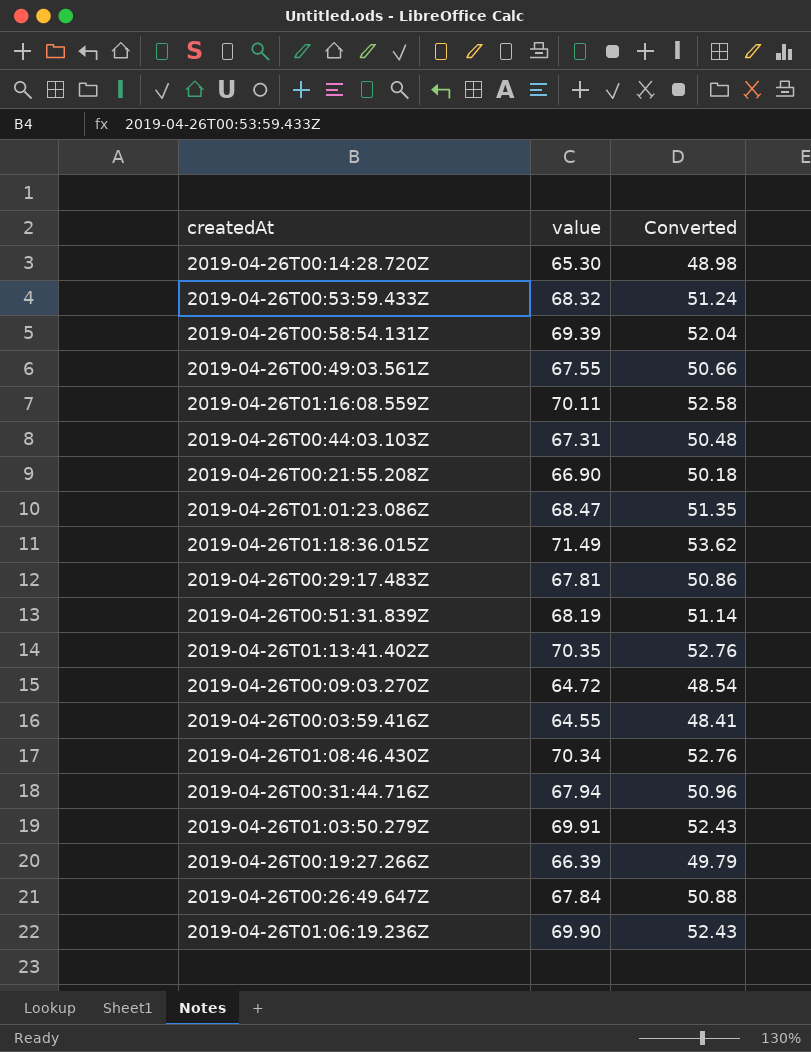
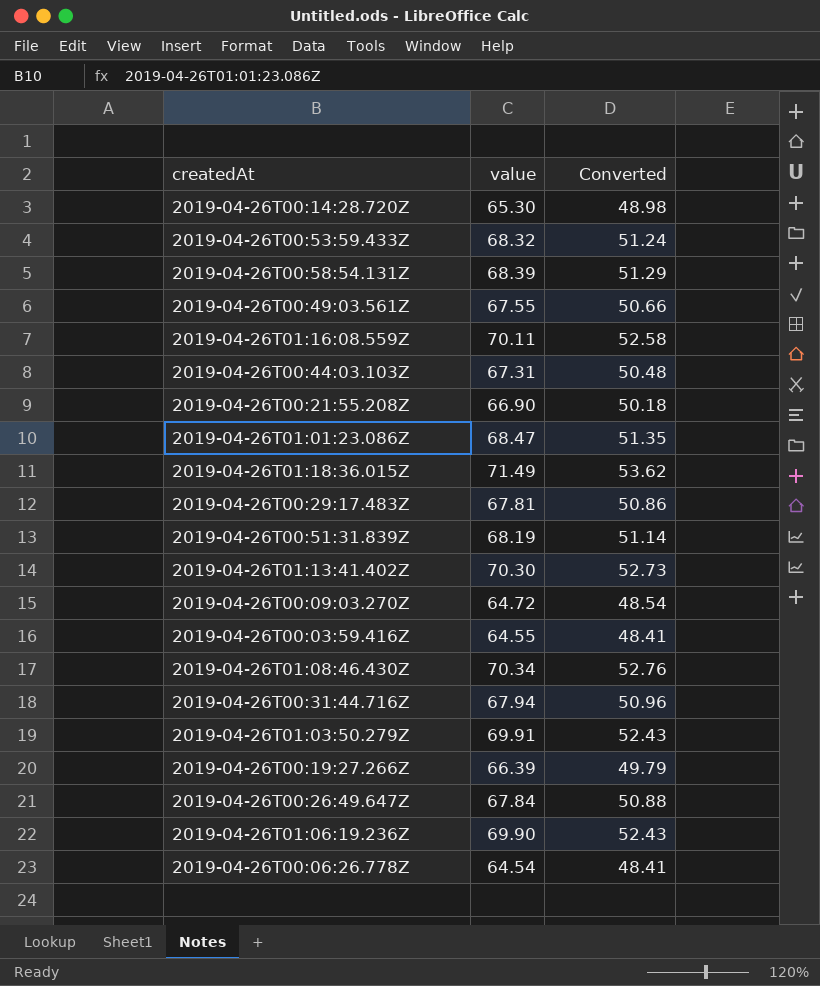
2019-04-26T00:58:54.131Z | value: 69.39 -> 68.39
2019-04-26T00:58:54.131Z | Converted: 52.04 -> 51.29
2019-04-26T01:13:41.402Z | value: 70.35 -> 70.30
2019-04-26T01:13:41.402Z | Converted: 52.76 -> 52.73
row 2019-04-26T00:06:26.778Z: none -> 64.54 | 48.41

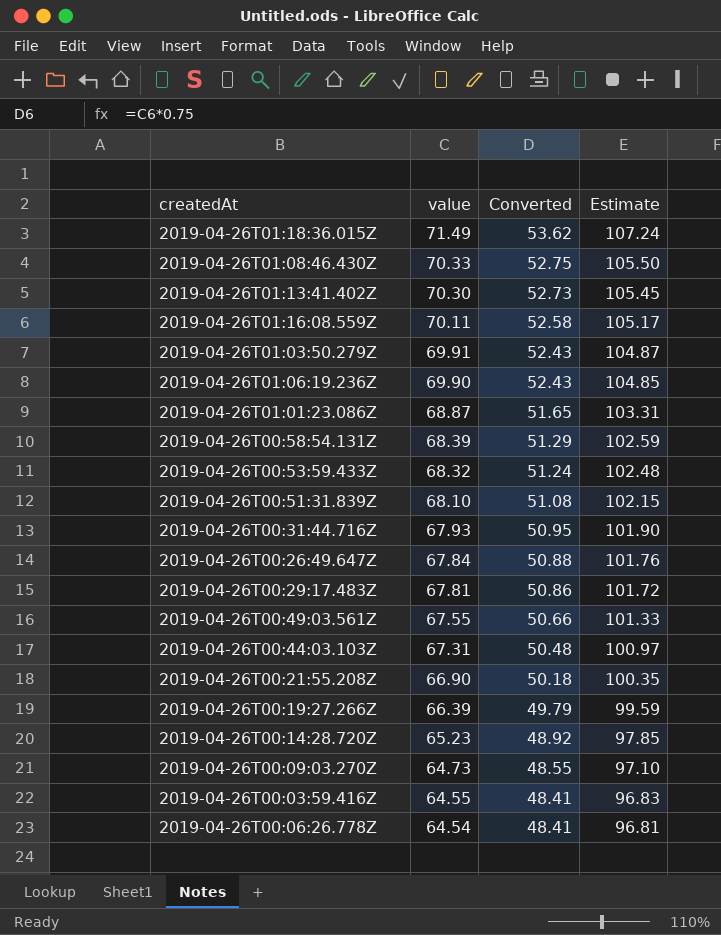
row order: none -> value descending
column Estimate | formula: none -> [value] * 1.5
2019-04-26T01:08:46.430Z | value: 70.34 -> 70.33
2019-04-26T01:08:46.430Z | Converted: 52.76 -> 52.75
2019-04-26T01:01:23.086Z | value: 68.47 -> 68.87
2019-04-26T01:01:23.086Z | Converted: 51.35 -> 51.65
2019-04-26T00:51:31.839Z | value: 68.19 -> 68.10
2019-04-26T00:51:31.839Z | Converted: 51.14 -> 51.08
2019-04-26T00:31:44.716Z | value: 67.94 -> 67.93
2019-04-26T00:31:44.716Z | Converted: 50.96 -> 50.95
2019-04-26T00:14:28.720Z | value: 65.30 -> 65.23
2019-04-26T00:14:28.720Z | Converted: 48.98 -> 48.92
2019-04-26T00:09:03.270Z | value: 64.72 -> 64.73
2019-04-26T00:09:03.270Z | Converted: 48.54 -> 48.55

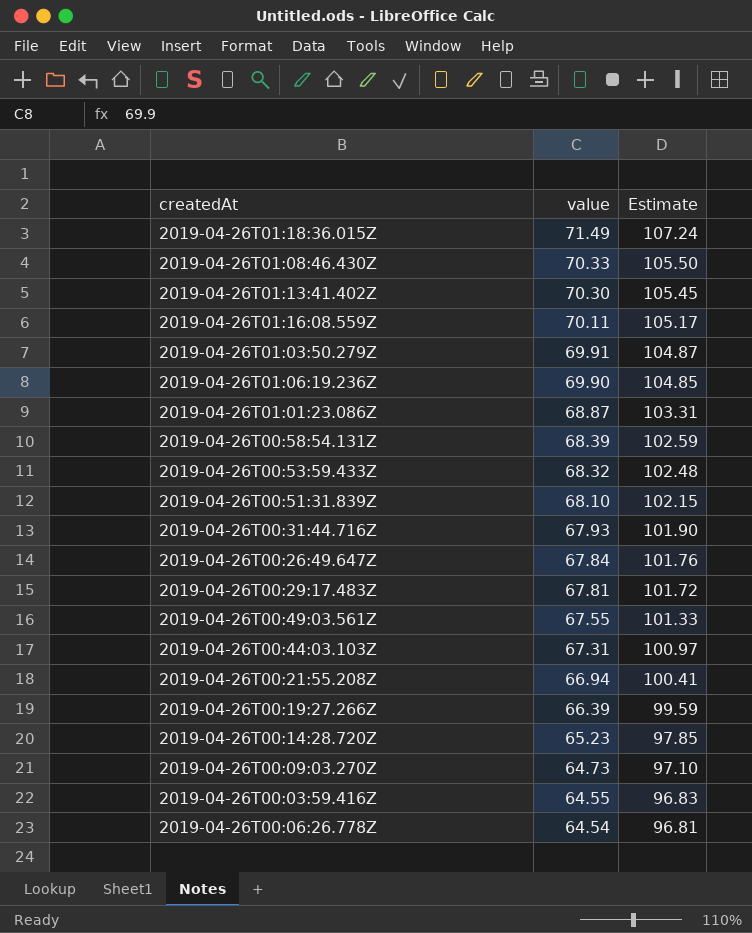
column Converted | formula: [value] * 0.75 -> none
2019-04-26T00:21:55.208Z | value: 66.90 -> 66.94
2019-04-26T00:21:55.208Z | Estimate: 100.35 -> 100.41

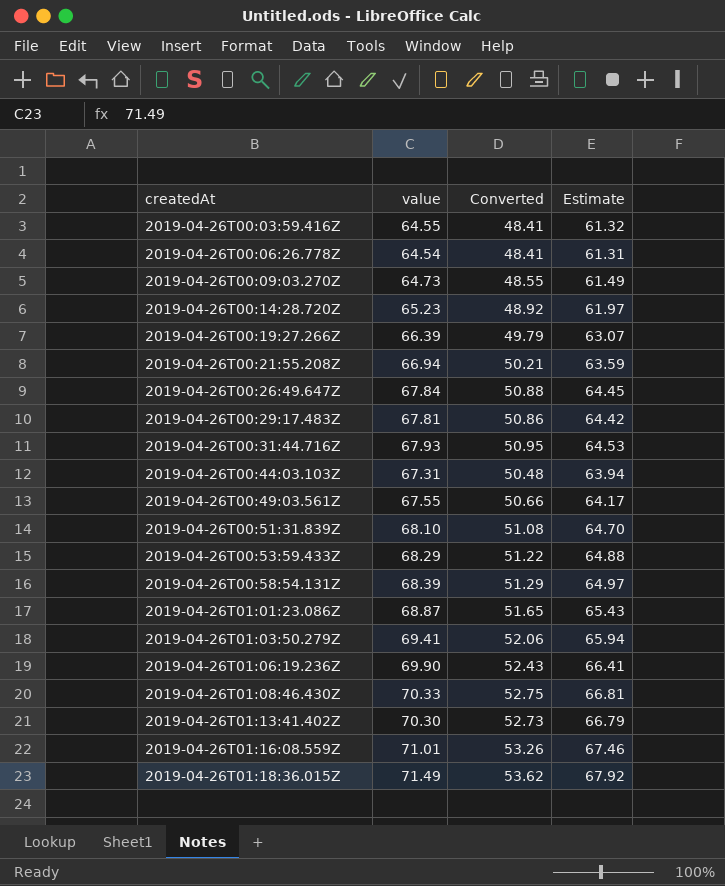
row order: value descending -> createdAt ascending
column Converted | formula: none -> [value] * 0.75
column Estimate | formula: [value] * 1.5 -> [value] * 0.95
2019-04-26T00:53:59.433Z | value: 68.32 -> 68.29
2019-04-26T01:03:50.279Z | value: 69.91 -> 69.41
2019-04-26T01:16:08.559Z | value: 70.11 -> 71.01

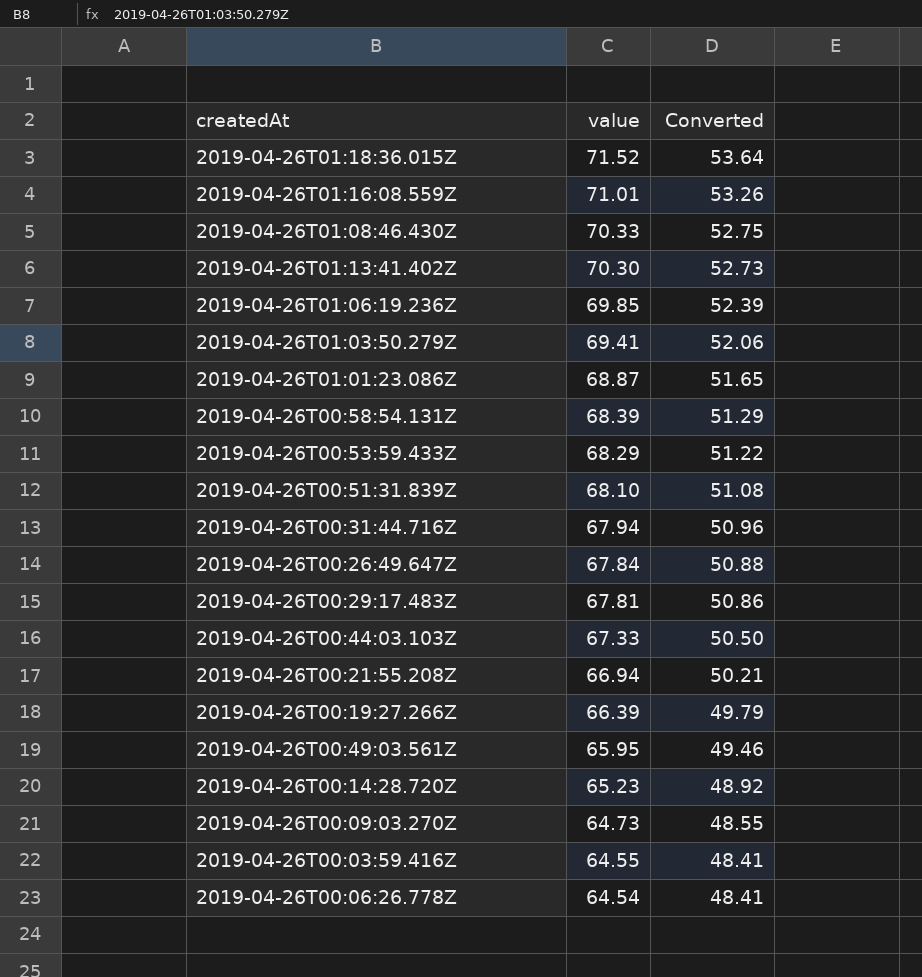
row order: createdAt ascending -> value descending
column Estimate | formula: [value] * 0.95 -> none
2019-04-26T01:18:36.015Z | value: 71.49 -> 71.52
2019-04-26T01:18:36.015Z | Converted: 53.62 -> 53.64
2019-04-26T01:06:19.236Z | value: 69.90 -> 69.85
2019-04-26T01:06:19.236Z | Converted: 52.43 -> 52.39
2019-04-26T00:31:44.716Z | value: 67.93 -> 67.94
2019-04-26T00:31:44.716Z | Converted: 50.95 -> 50.96
2019-04-26T00:44:03.103Z | value: 67.31 -> 67.33
2019-04-26T00:44:03.103Z | Converted: 50.48 -> 50.50
2019-04-26T00:49:03.561Z | value: 67.55 -> 65.95
2019-04-26T00:49:03.561Z | Converted: 50.66 -> 49.46

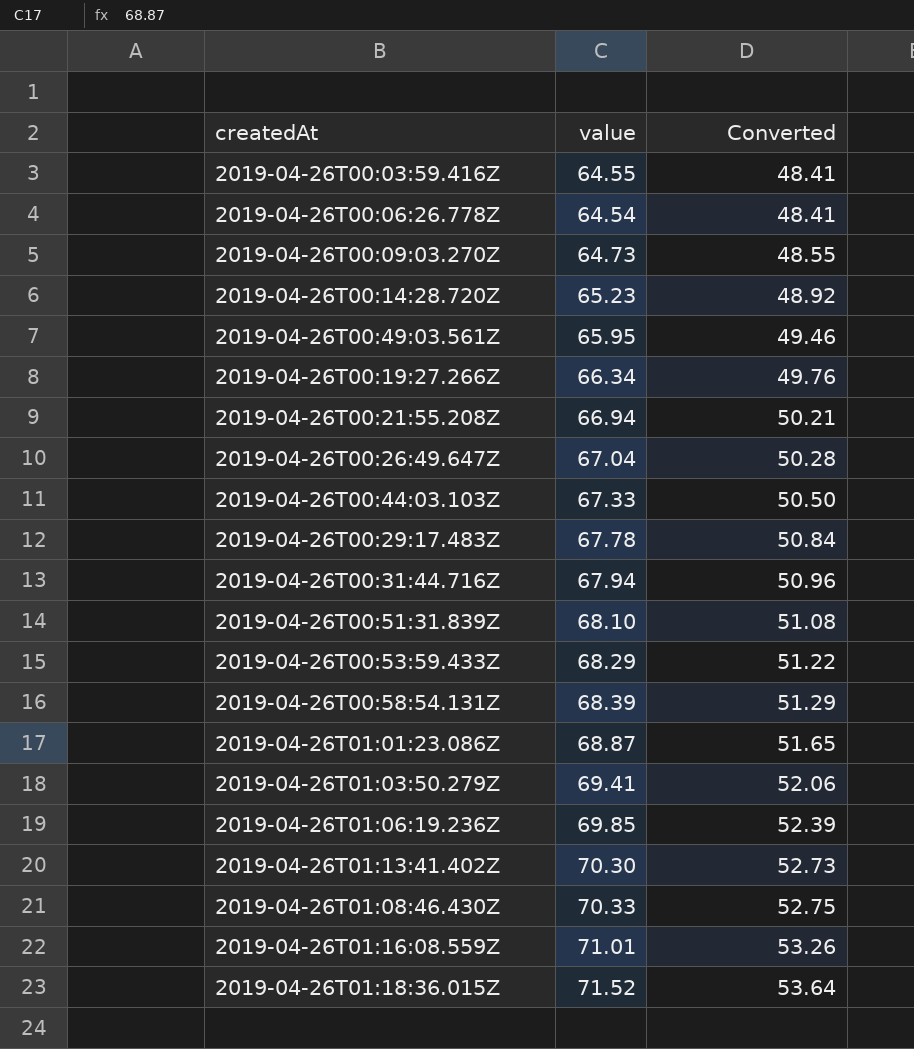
row order: value descending -> Converted ascending
2019-04-26T00:19:27.266Z | value: 66.39 -> 66.34
2019-04-26T00:19:27.266Z | Converted: 49.79 -> 49.76
2019-04-26T00:26:49.647Z | value: 67.84 -> 67.04
2019-04-26T00:26:49.647Z | Converted: 50.88 -> 50.28
2019-04-26T00:29:17.483Z | value: 67.81 -> 67.78
2019-04-26T00:29:17.483Z | Converted: 50.86 -> 50.84

